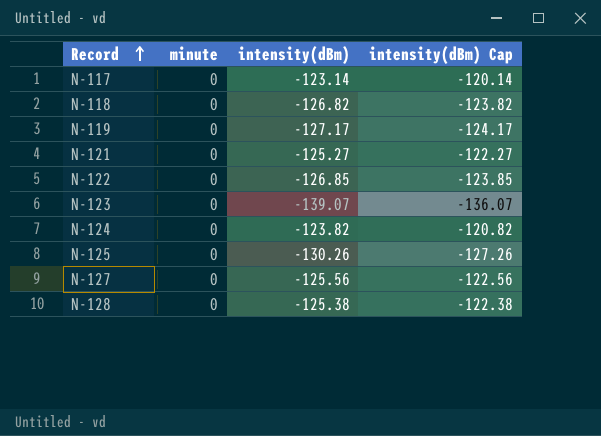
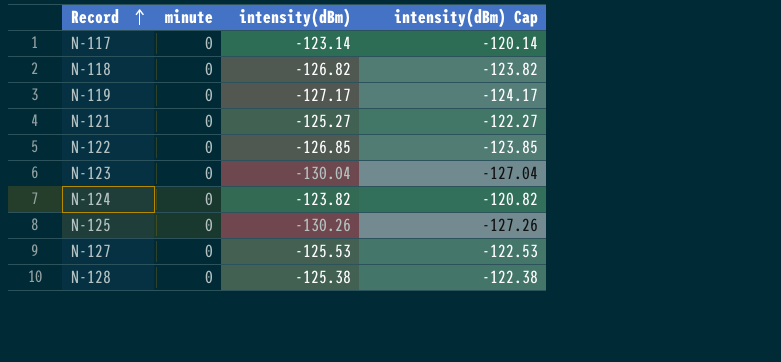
N-123 | intensity(dBm): -139.07 -> -130.04
N-123 | intensity(dBm) Cap: -136.07 -> -127.04
N-127 | intensity(dBm): -125.56 -> -125.53
N-127 | intensity(dBm) Cap: -122.56 -> -122.53

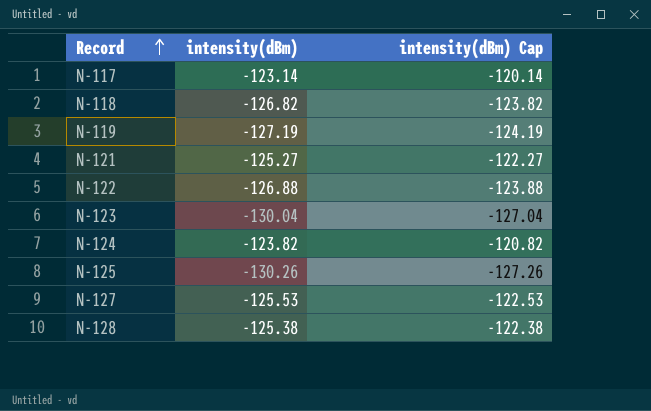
column minute | position: 2 -> none
N-119 | intensity(dBm): -127.17 -> -127.19
N-119 | intensity(dBm) Cap: -124.17 -> -124.19
N-122 | intensity(dBm): -126.85 -> -126.88
N-122 | intensity(dBm) Cap: -123.85 -> -123.88

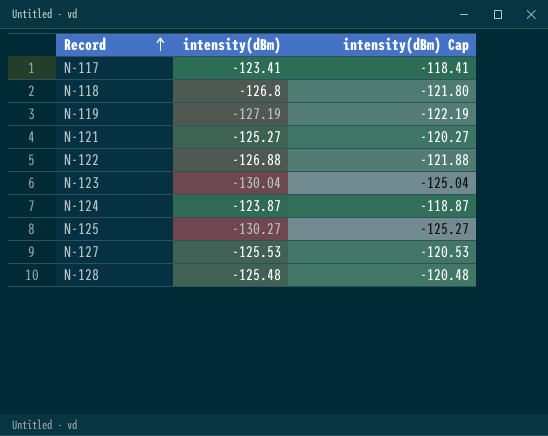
column intensity(dBm) Cap | formula: [intensity(dBm)] + 3 -> [intensity(dBm)] + 5
N-117 | intensity(dBm): -123.14 -> -123.41
N-118 | intensity(dBm): -126.82 -> -126.8
N-124 | intensity(dBm): -123.82 -> -123.87
N-125 | intensity(dBm): -130.26 -> -130.27
N-128 | intensity(dBm): -125.38 -> -125.48

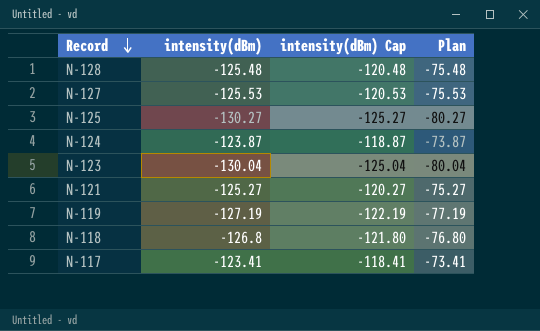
row order: Record ascending -> Record descending
column Plan | formula: none -> [intensity(dBm)] + 50
row N-122: -126.88 | -121.88 -> none

